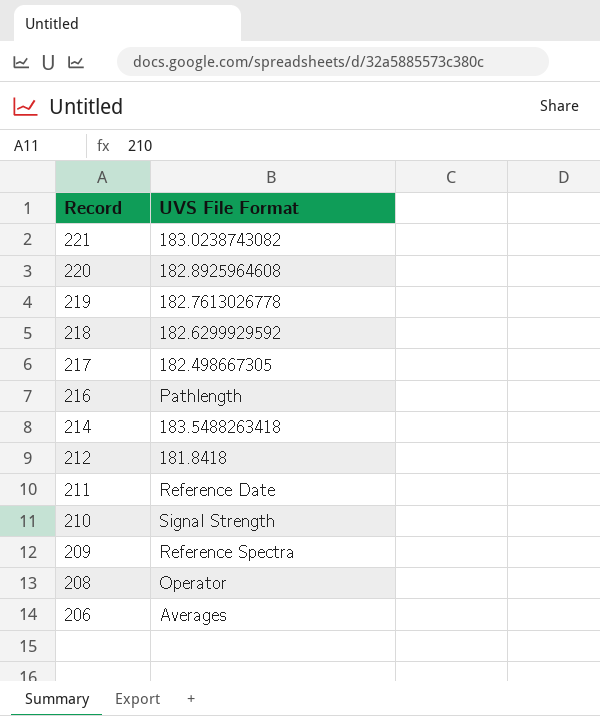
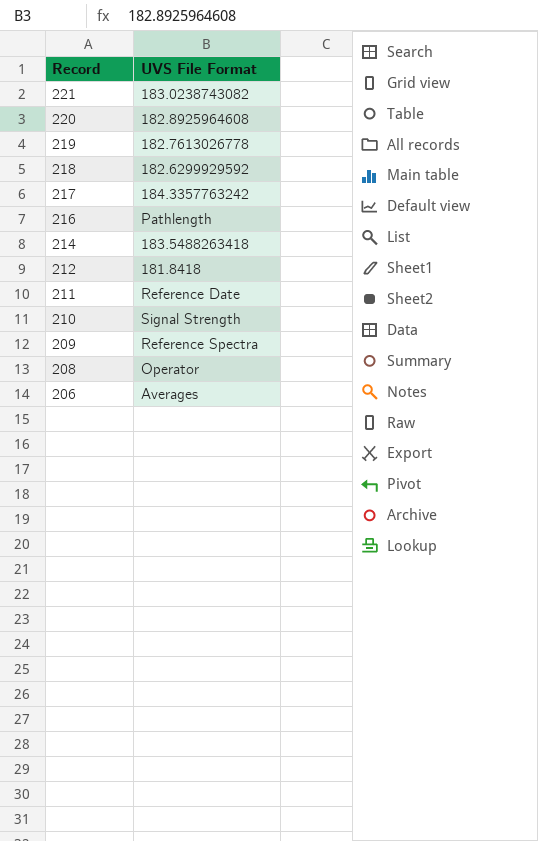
217 | UVS File Format: 182.498667305 -> 184.3357763242

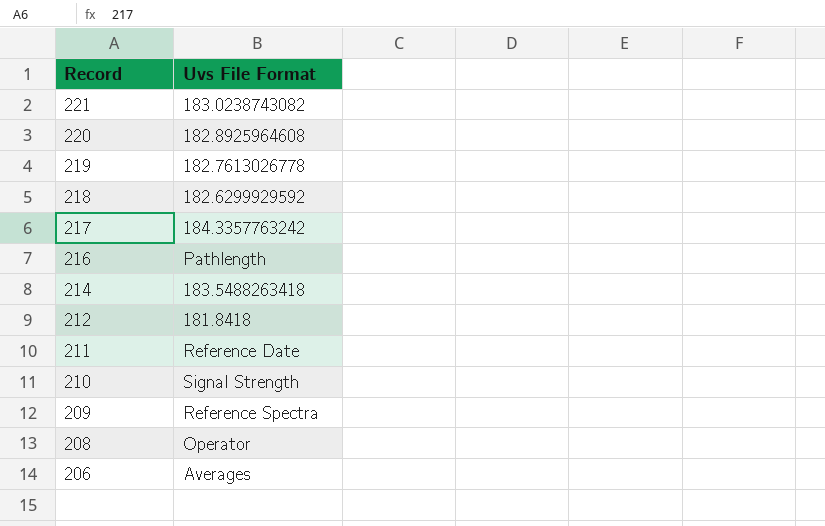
column name: UVS File Format -> Uvs File Format

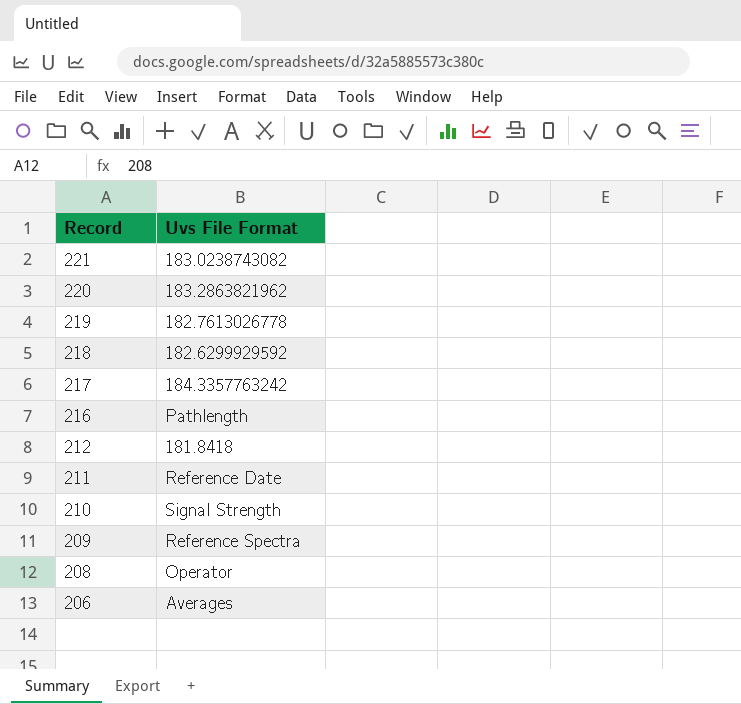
row 214: 183.5488263418 -> none
220 | Uvs File Format: 182.8925964608 -> 183.2863821962

